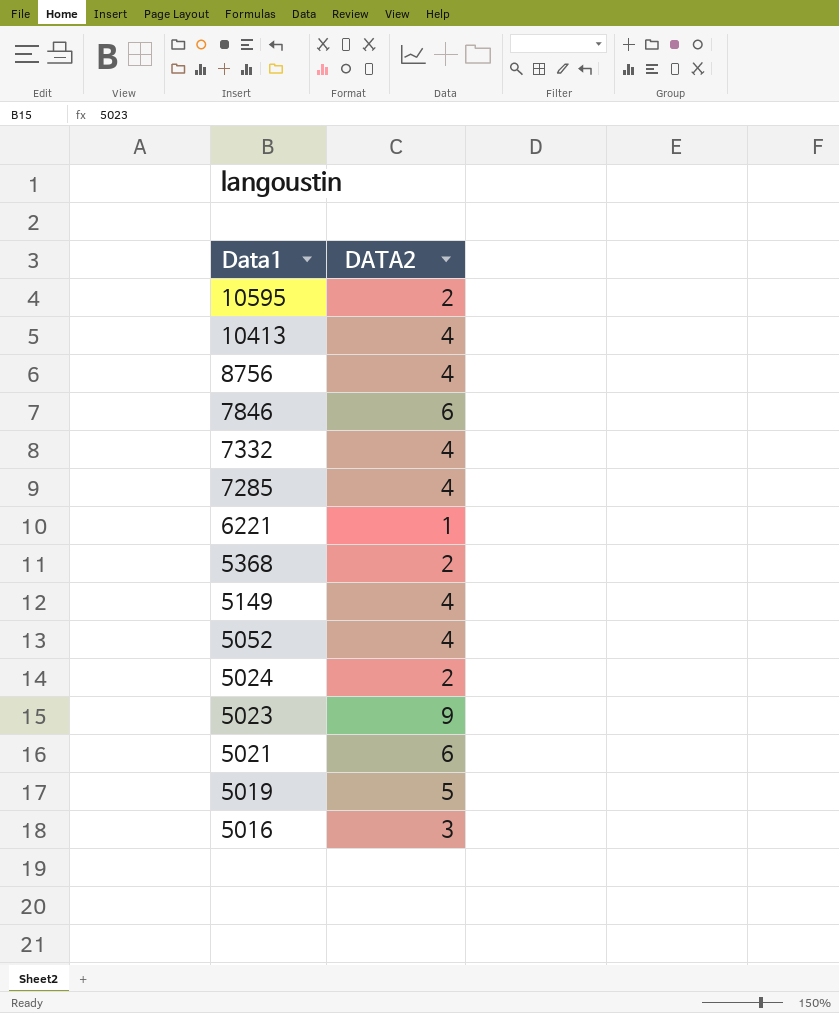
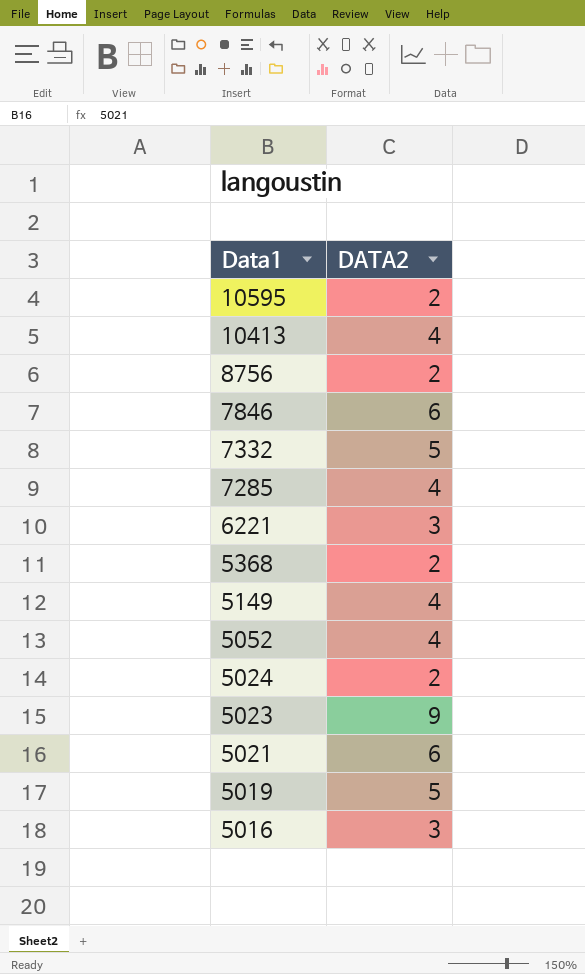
8756 | DATA2: 4 -> 2
7332 | DATA2: 4 -> 5
6221 | DATA2: 1 -> 3

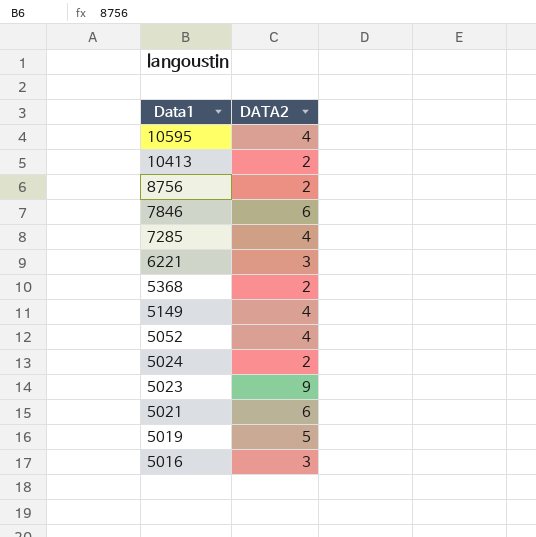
row 7332: 5 -> none
10595 | DATA2: 2 -> 4
10413 | DATA2: 4 -> 2

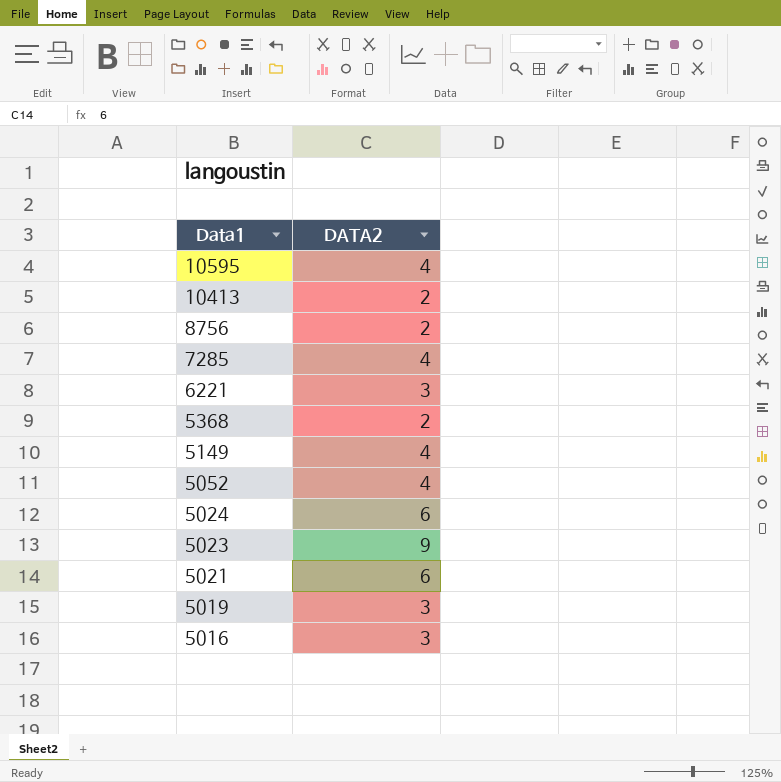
row 7846: 6 -> none
5024 | DATA2: 2 -> 6
5019 | DATA2: 5 -> 3

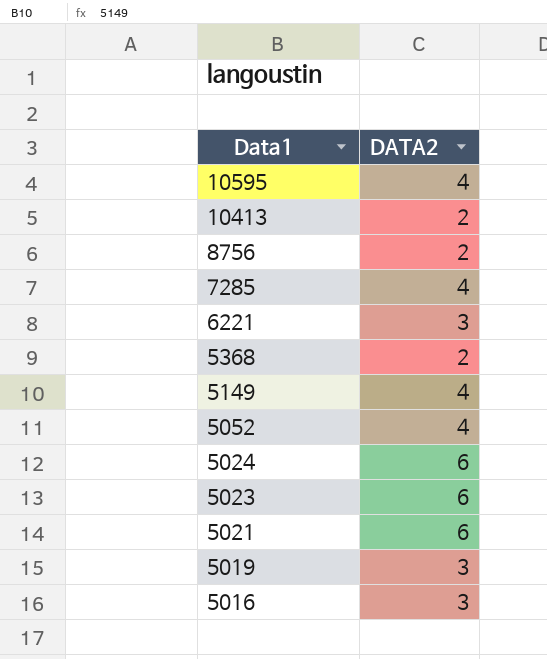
5023 | DATA2: 9 -> 6

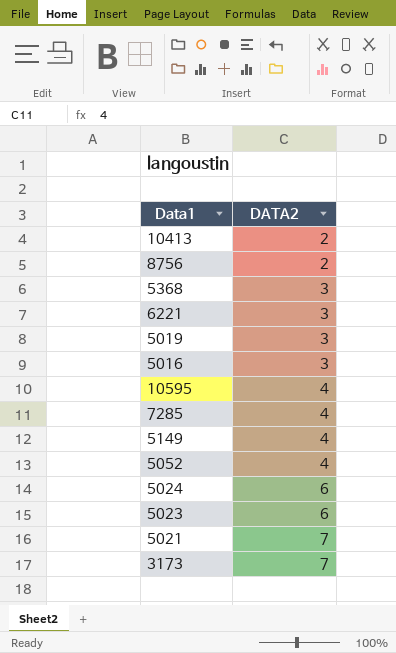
row order: Data1 descending -> DATA2 ascending
5368 | DATA2: 2 -> 3
5021 | DATA2: 6 -> 7
row 3173: none -> 7

